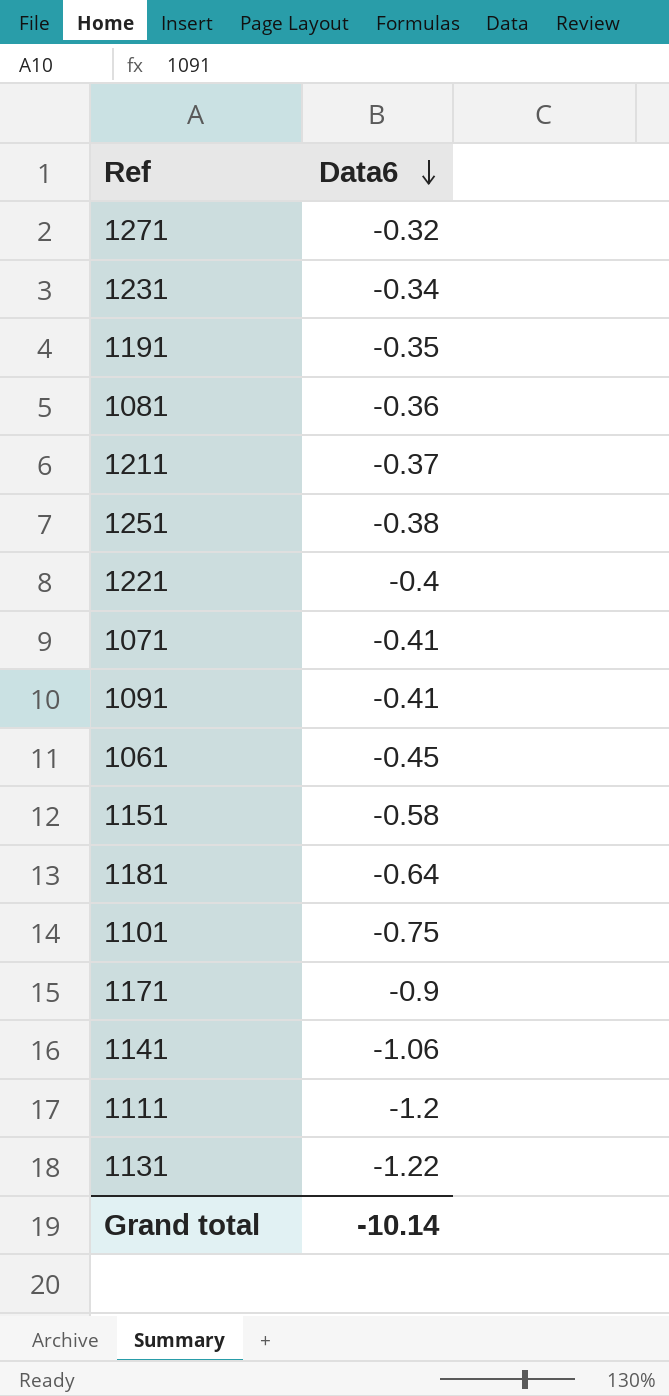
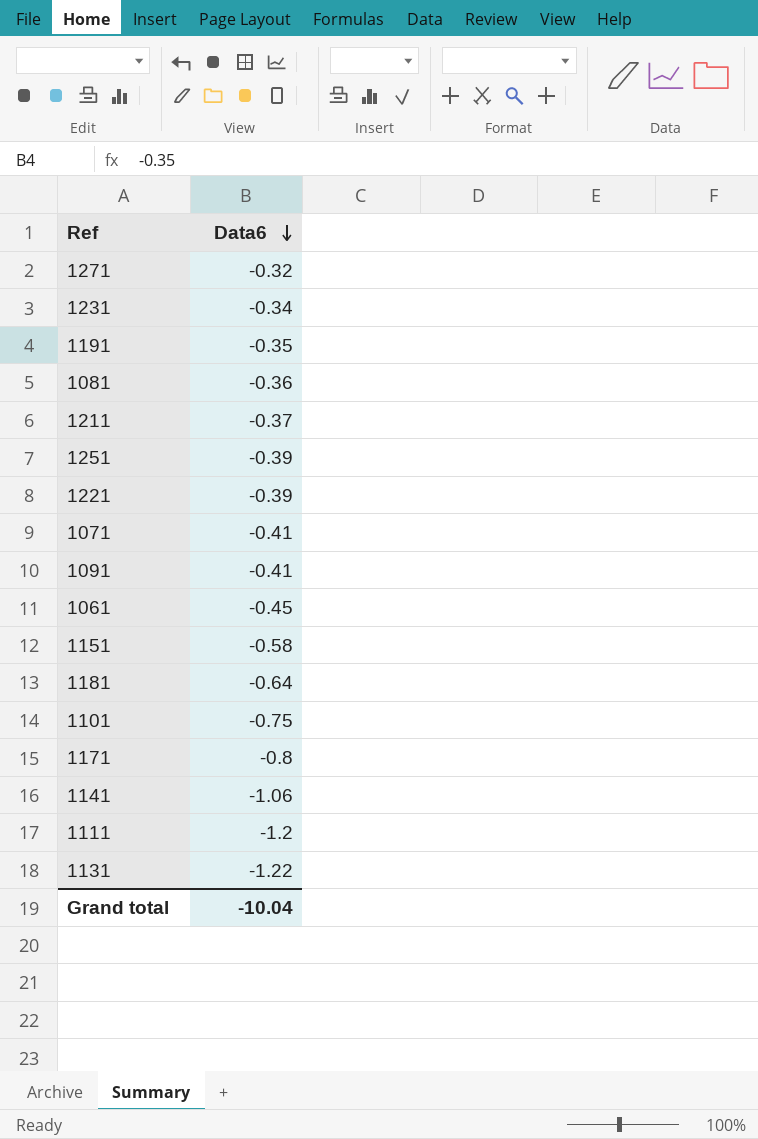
1251 | Data6: -0.38 -> -0.39
1221 | Data6: -0.4 -> -0.39
1171 | Data6: -0.9 -> -0.8
Grand total | Data6: -10.14 -> -10.04

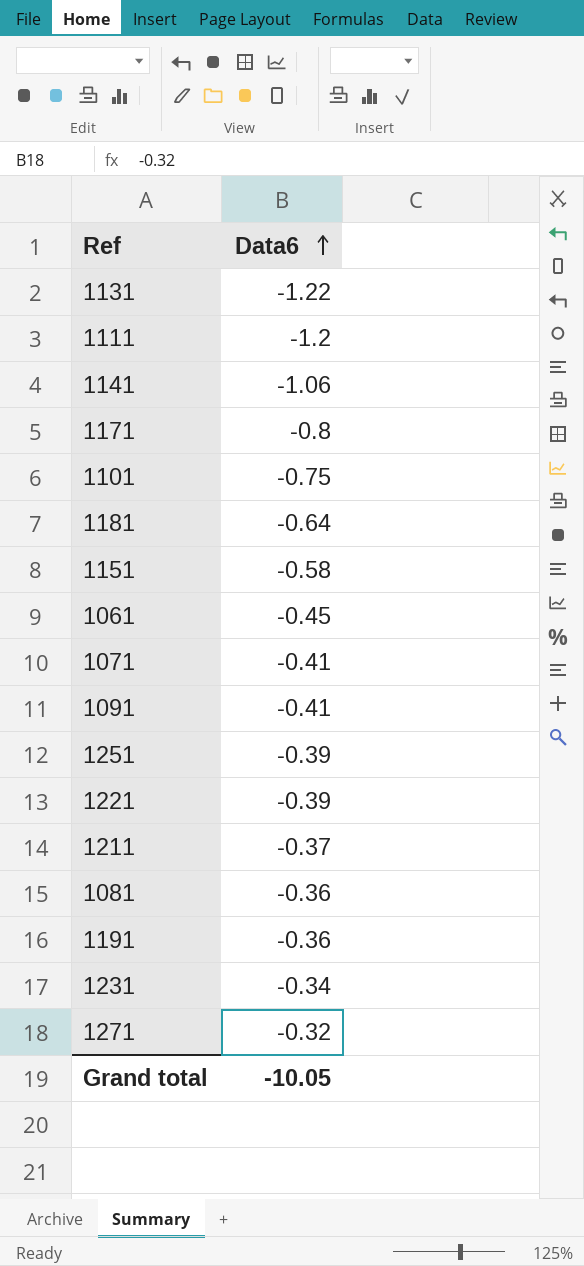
row order: Data6 descending -> Data6 ascending
1191 | Data6: -0.35 -> -0.36
Grand total | Data6: -10.04 -> -10.05

